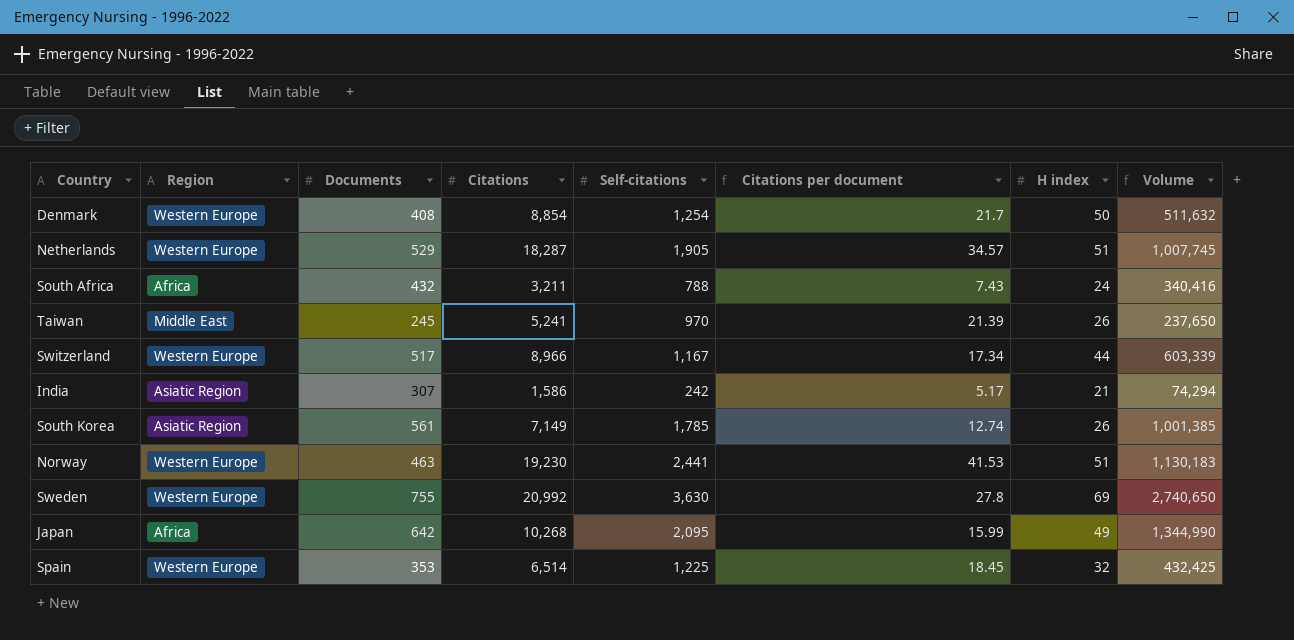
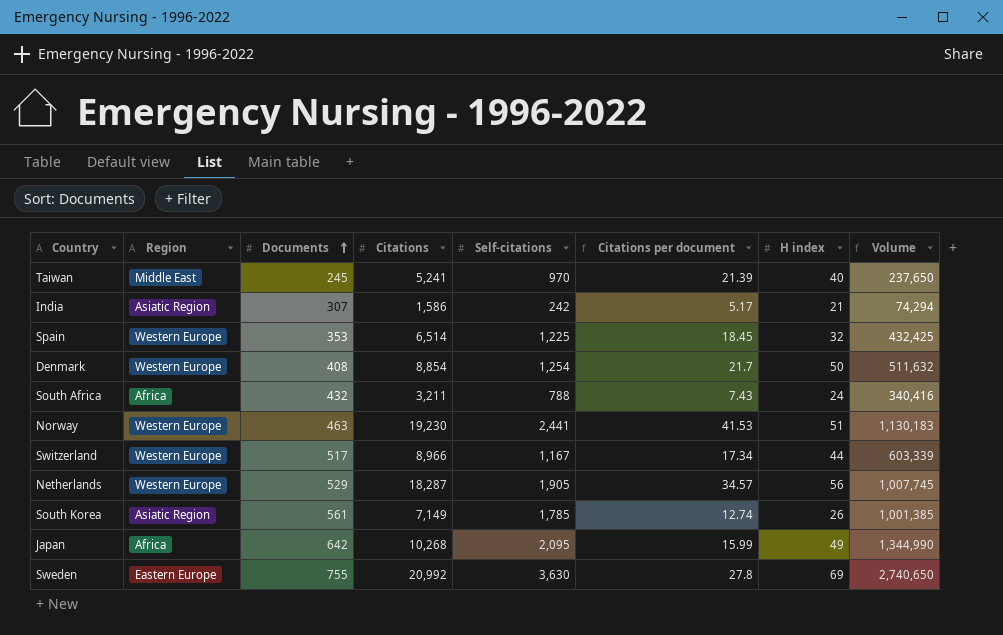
row order: none -> Documents ascending
Taiwan | H index: 26 -> 40
Netherlands | H index: 51 -> 56
Sweden | Region: Western Europe -> Eastern Europe

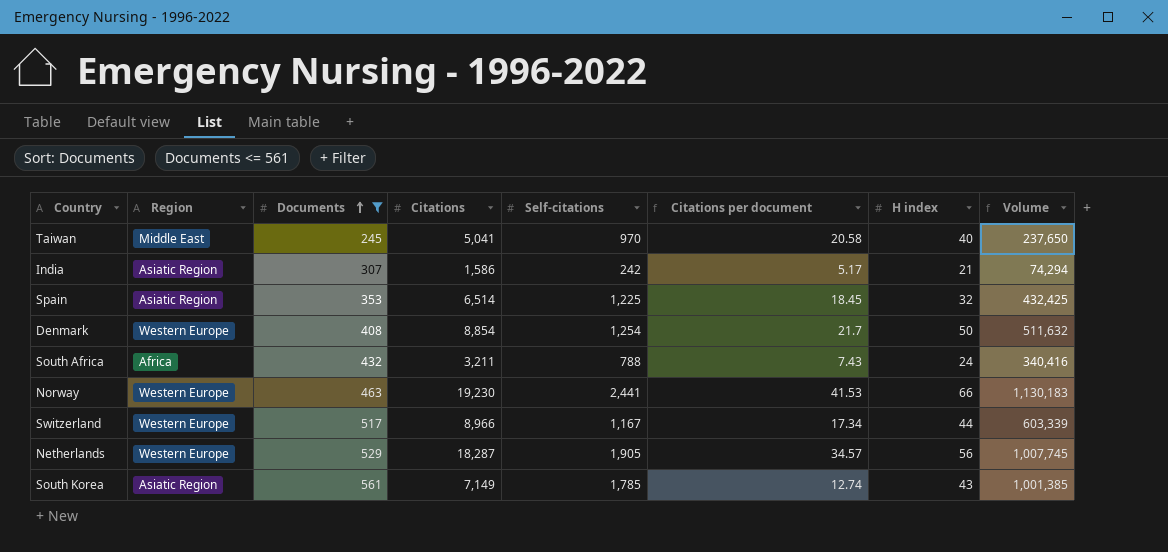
filter: none -> Documents <= 561
Taiwan | Citations: 5,241 -> 5,041
Taiwan | Citations per document: 21.39 -> 20.58
Spain | Region: Western Europe -> Asiatic Region
Norway | H index: 51 -> 66
South Korea | H index: 26 -> 43

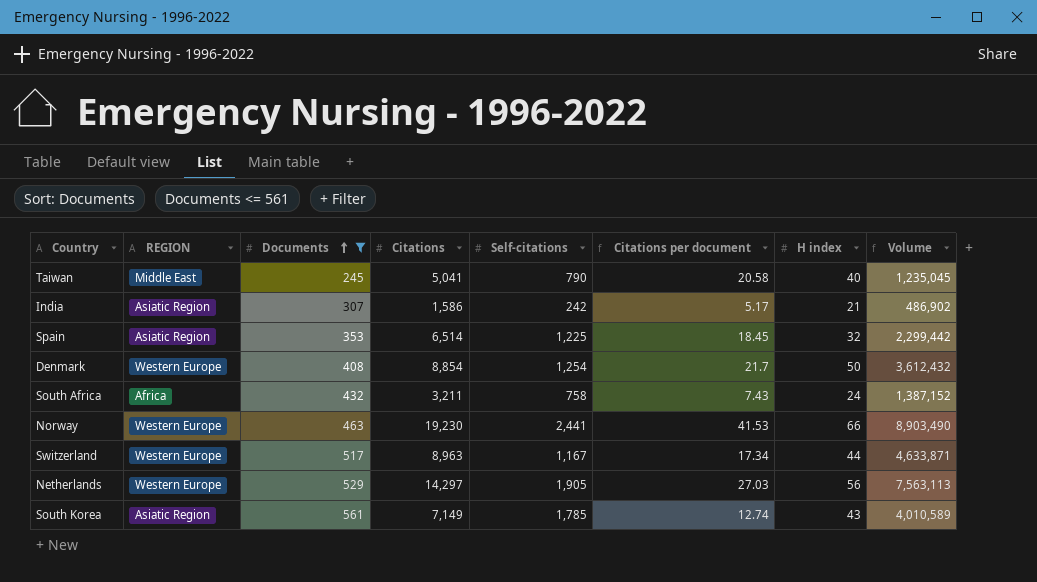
column name: Region -> REGION
column Volume | formula: [Documents] * [Self-citations] -> [Documents] * [Citations]
Taiwan | Self-citations: 970 -> 790
South Africa | Self-citations: 788 -> 758
Switzerland | Citations: 8,966 -> 8,963
Netherlands | Citations: 18,287 -> 14,297
Netherlands | Citations per document: 34.57 -> 27.03

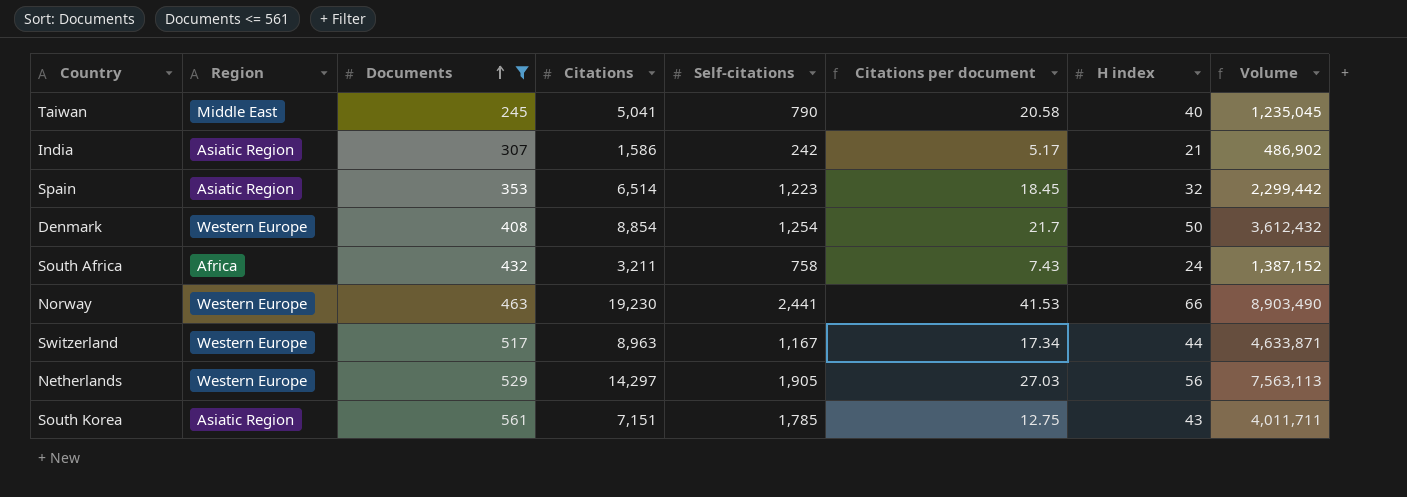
column name: REGION -> Region
Spain | Self-citations: 1,225 -> 1,223
South Korea | Citations: 7,149 -> 7,151
South Korea | Citations per document: 12.74 -> 12.75
South Korea | Volume: 4,010,589 -> 4,011,711

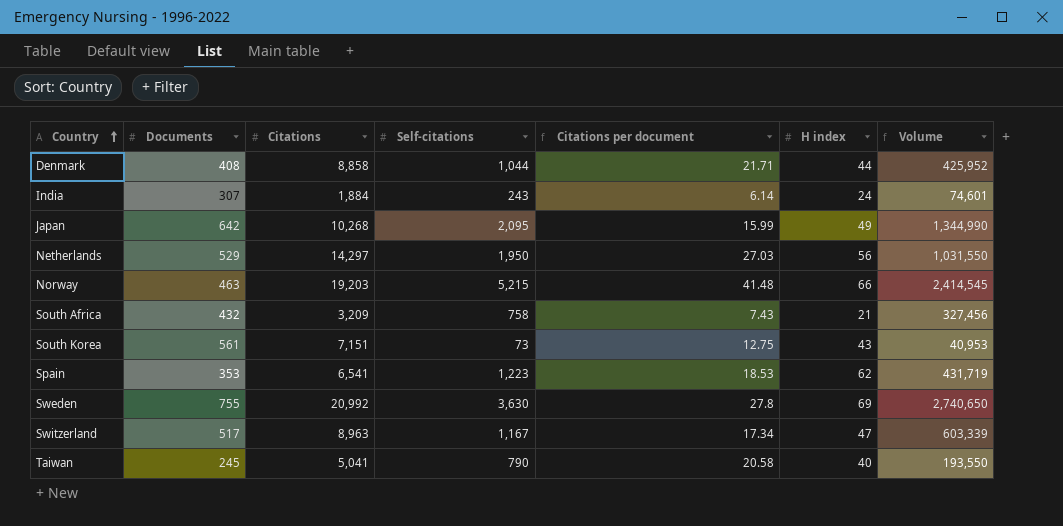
filter: Documents <= 561 -> none
row order: Documents ascending -> Country ascending
column Region | position: 2 -> none
column Volume | formula: [Documents] * [Citations] -> [Documents] * [Self-citations]
Denmark | Citations: 8,854 -> 8,858
Denmark | Self-citations: 1,254 -> 1,044
Denmark | Citations per document: 21.7 -> 21.71
Denmark | H index: 50 -> 44
India | Citations: 1,586 -> 1,884
India | Self-citations: 242 -> 243
India | Citations per document: 5.17 -> 6.14
India | H index: 21 -> 24
Netherlands | Self-citations: 1,905 -> 1,950
Norway | Citations: 19,230 -> 19,203
Norway | Self-citations: 2,441 -> 5,215
Norway | Citations per document: 41.53 -> 41.48
South Africa | Citations: 3,211 -> 3,209
South Africa | H index: 24 -> 21
South Korea | Self-citations: 1,785 -> 73
Spain | Citations: 6,514 -> 6,541
Spain | Citations per document: 18.45 -> 18.53
Spain | H index: 32 -> 62
Switzerland | H index: 44 -> 47

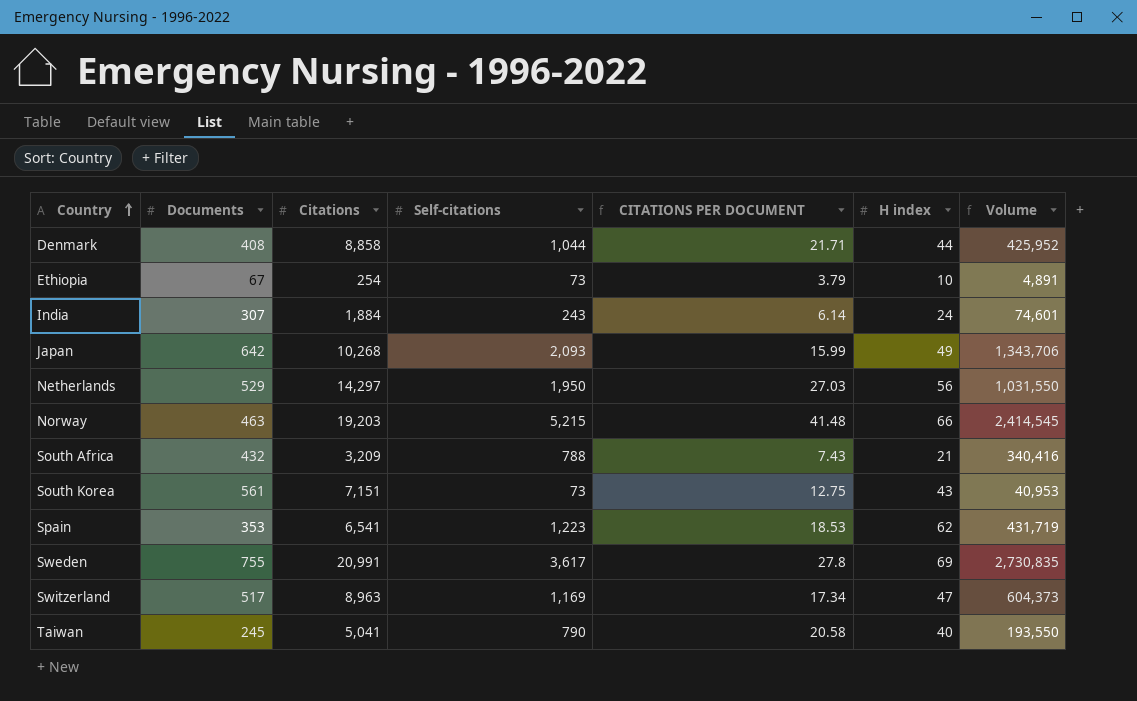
column name: Citations per document -> CITATIONS PER DOCUMENT
row Ethiopia: none -> 67 | 254 | 73 | 3.79 | 10 | 4,891
Japan | Self-citations: 2,095 -> 2,093
Japan | Volume: 1,344,990 -> 1,343,706
South Africa | Self-citations: 758 -> 788
South Africa | Volume: 327,456 -> 340,416
Sweden | Citations: 20,992 -> 20,991
Sweden | Self-citations: 3,630 -> 3,617
Sweden | Volume: 2,740,650 -> 2,730,835
Switzerland | Self-citations: 1,167 -> 1,169
Switzerland | Volume: 603,339 -> 604,373

